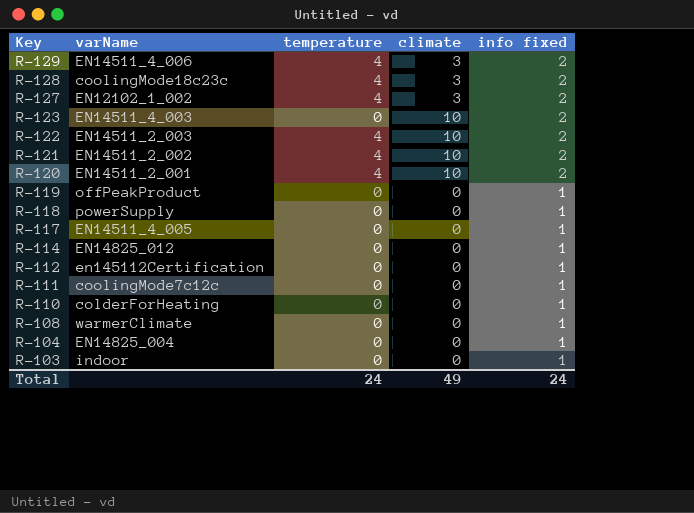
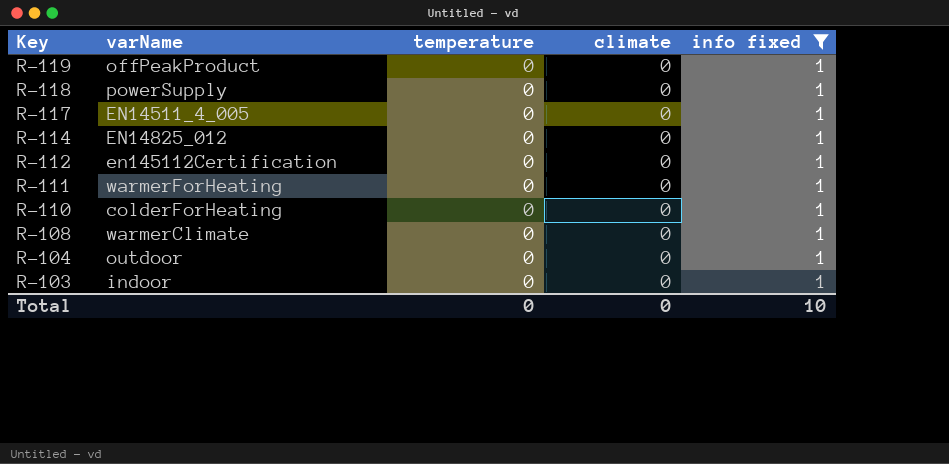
filter: none -> info fixed = 1
R-111 | varName: coolingMode7c12c -> warmerForHeating
R-104 | varName: EN14825_004 -> outdoor
Total | temperature: 24 -> 0
Total | climate: 49 -> 0
Total | info fixed: 24 -> 10

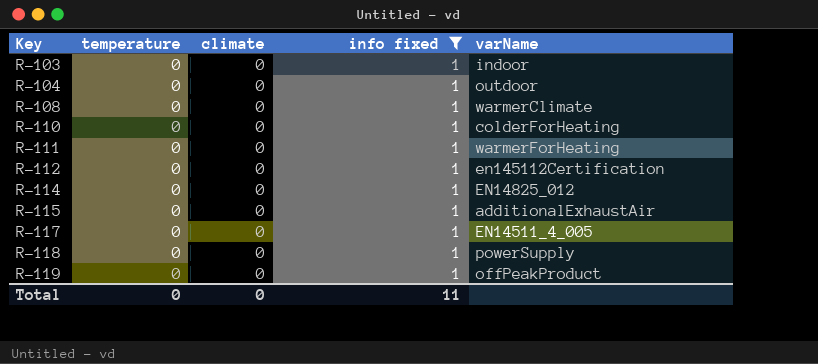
row order: Key descending -> Key ascending
column varName | position: 2 -> 5
row R-115: none -> 0 | 0 | 1 | additionalExhaustAir
Total | info fixed: 10 -> 11

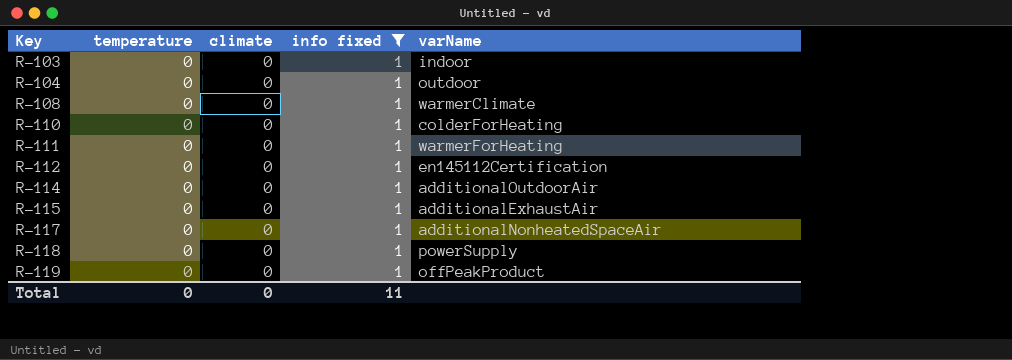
R-114 | varName: EN14825_012 -> additionalOutdoorAir
R-117 | varName: EN14511_4_005 -> additionalNonheatedSpaceAir

